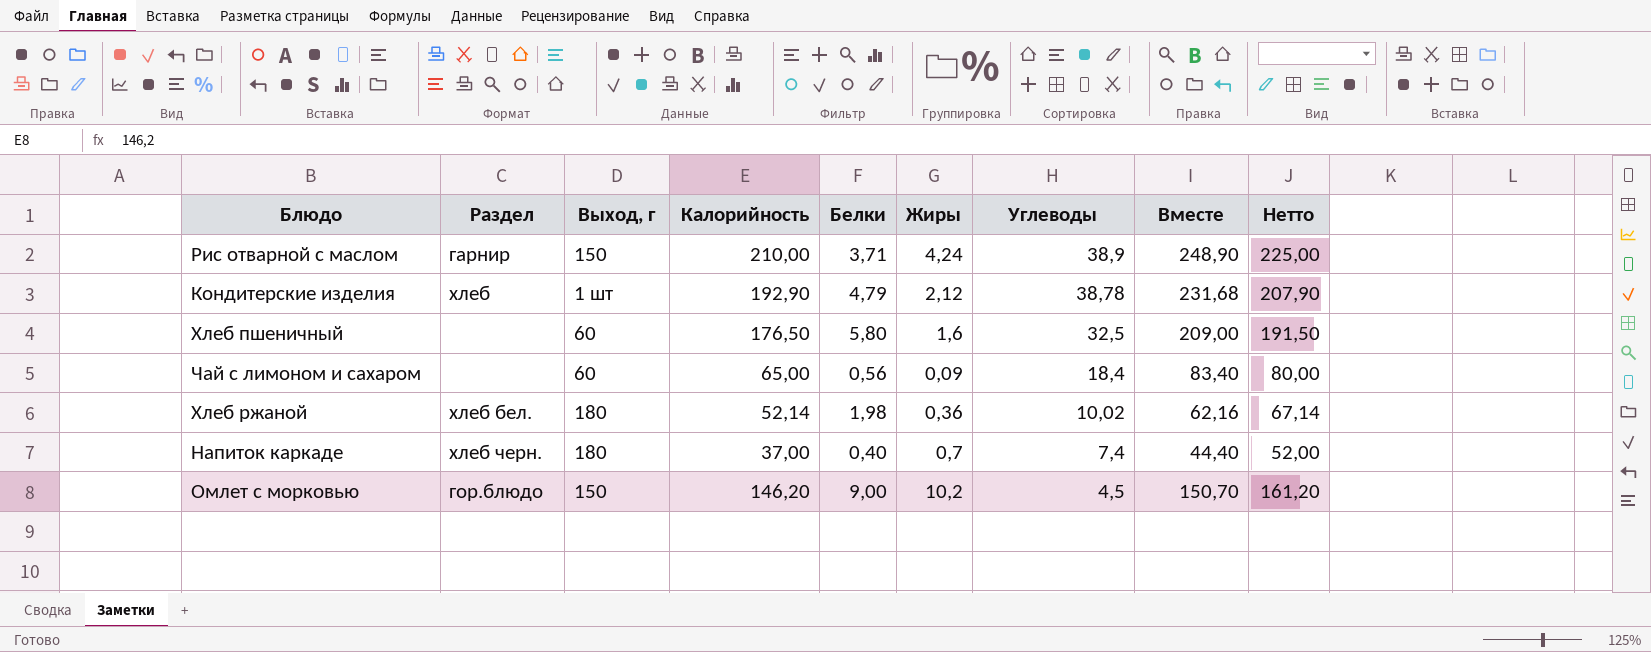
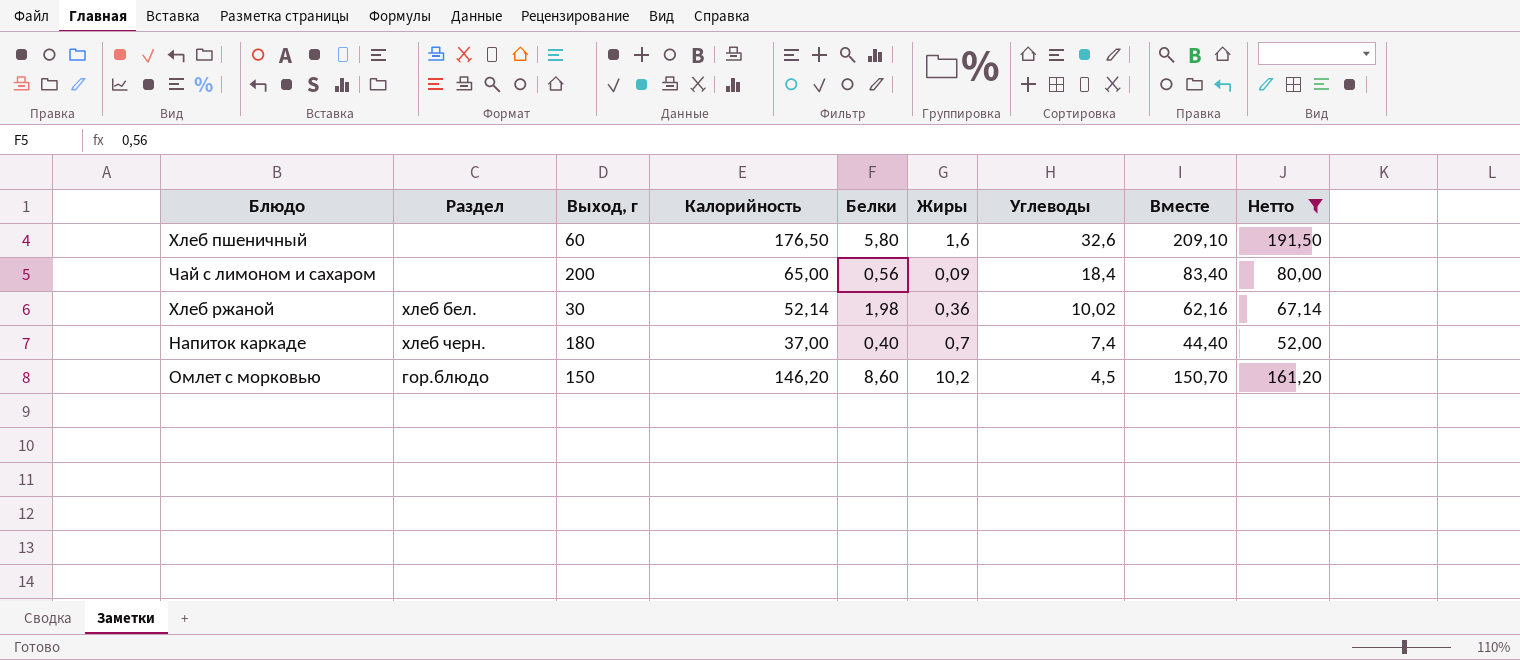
filter: none -> Нетто <= 191,50
Хлеб пшеничный | Углеводы: 32,5 -> 32,6
Хлеб пшеничный | Вместе: 209,00 -> 209,10
Чай с лимоном и сахаром | Выход, г: 60 -> 200
Хлеб ржаной | Выход, г: 180 -> 30
Омлет с морковью | Белки: 9,00 -> 8,60

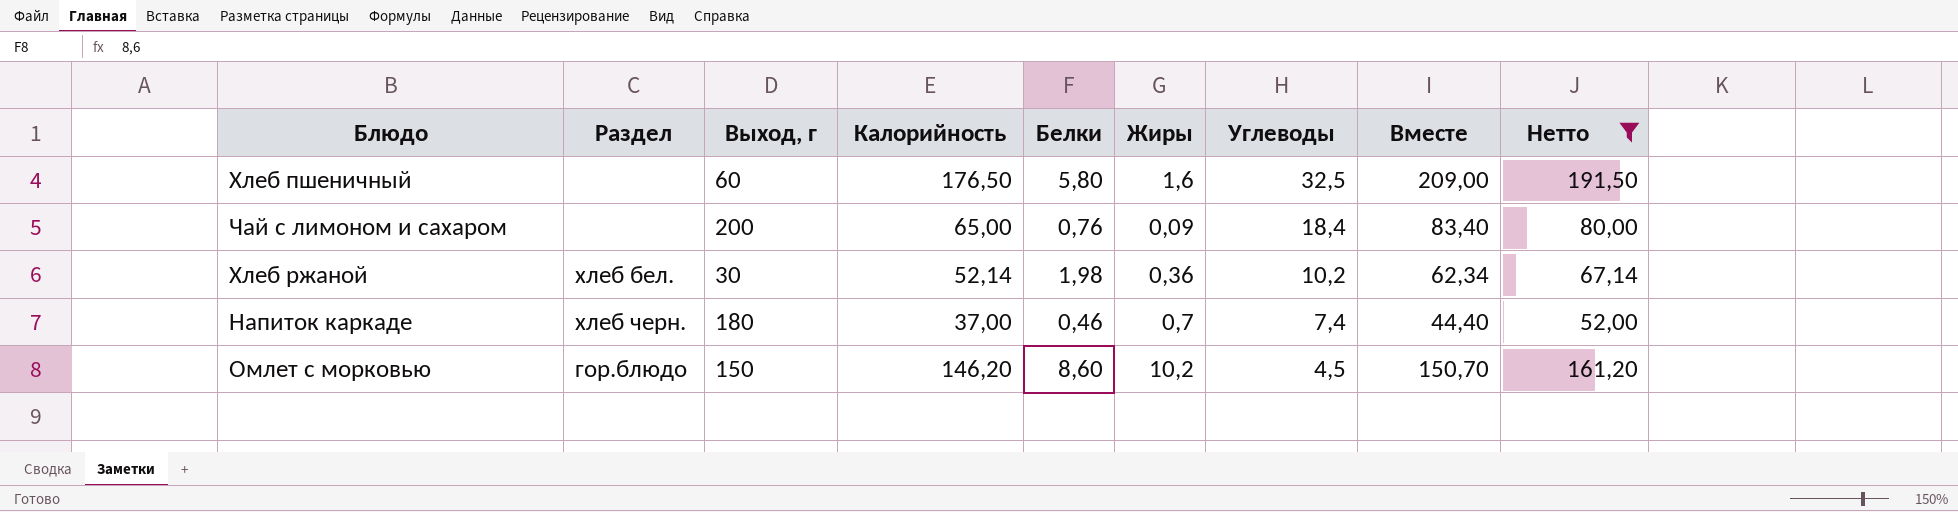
Хлеб пшеничный | Углеводы: 32,6 -> 32,5
Хлеб пшеничный | Вместе: 209,10 -> 209,00
Чай с лимоном и сахаром | Белки: 0,56 -> 0,76
Хлеб ржаной | Углеводы: 10,02 -> 10,2
Хлеб ржаной | Вместе: 62,16 -> 62,34
Напиток каркаде | Белки: 0,40 -> 0,46

